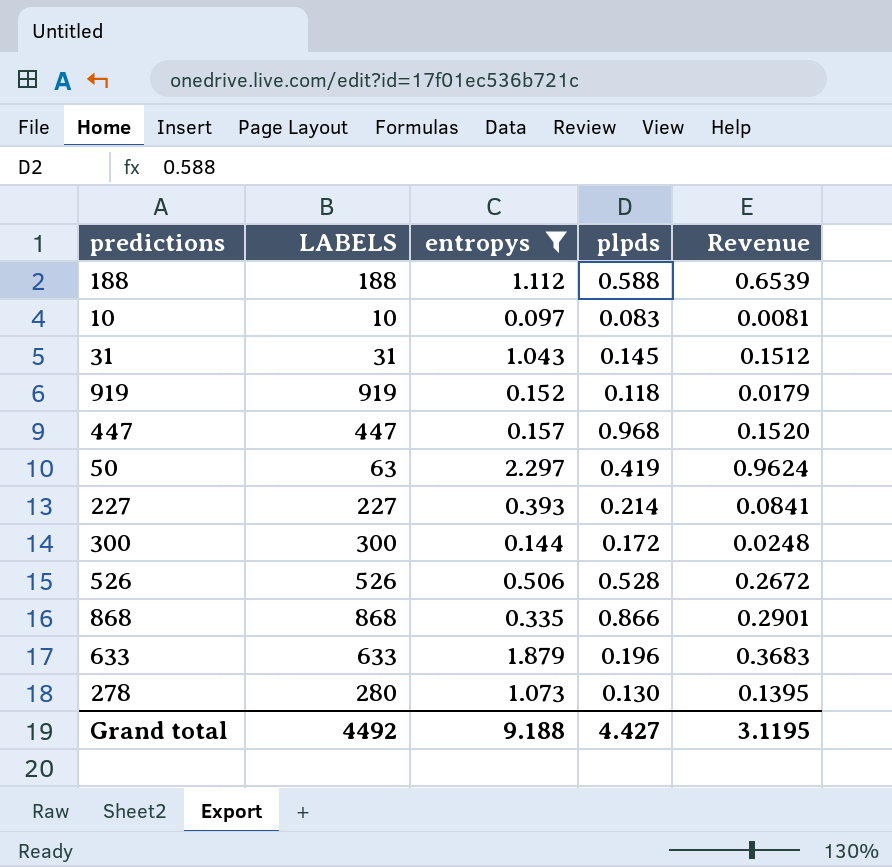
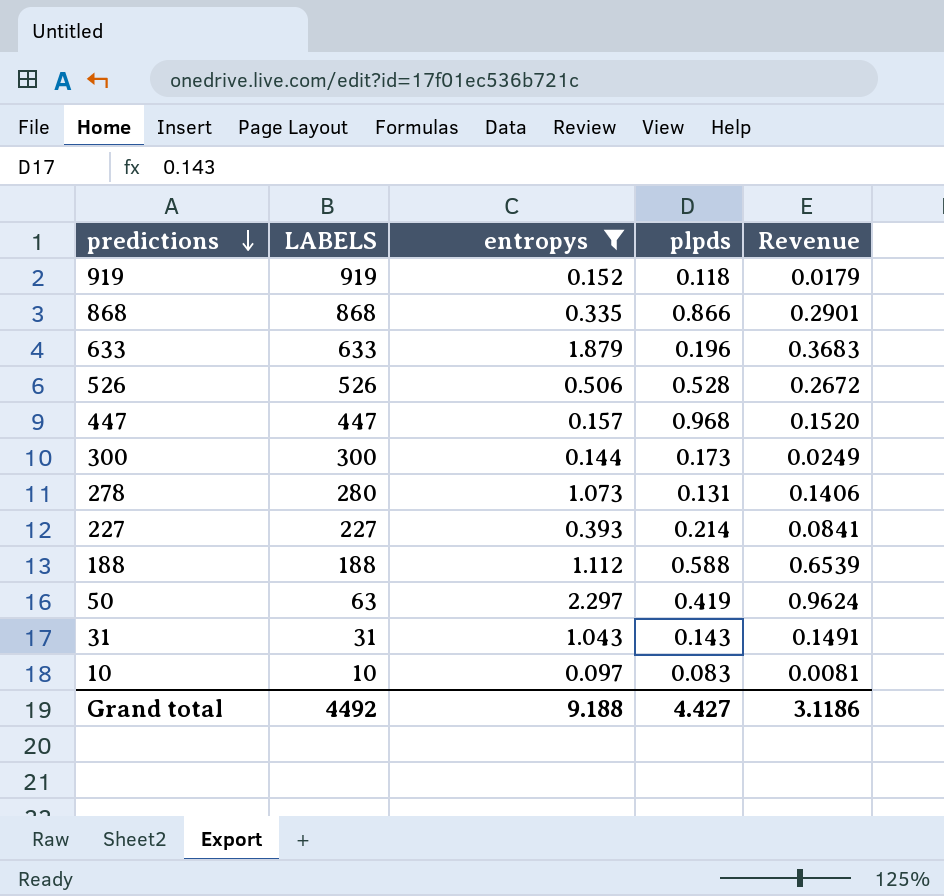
row order: none -> predictions descending
300 | plpds: 0.172 -> 0.173
300 | Revenue: 0.0248 -> 0.0249
278 | plpds: 0.130 -> 0.131
278 | Revenue: 0.1395 -> 0.1406
31 | plpds: 0.145 -> 0.143
31 | Revenue: 0.1512 -> 0.1491
Grand total | Revenue: 3.1195 -> 3.1186

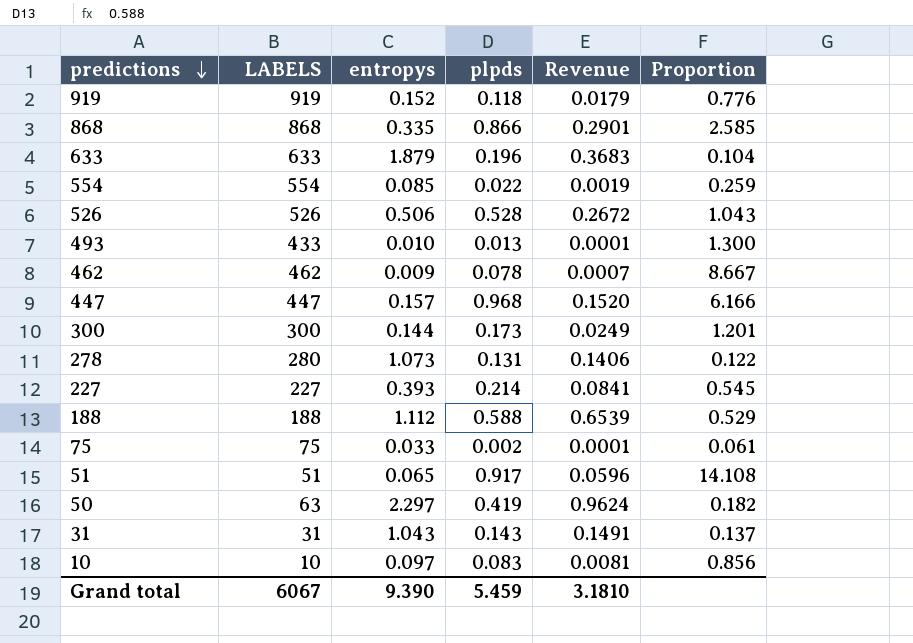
filter: entropys >= 0.097 -> none
column Proportion | formula: none -> [plpds] / [entropys]
Grand total | LABELS: 4492 -> 6067
Grand total | entropys: 9.188 -> 9.390
Grand total | plpds: 4.427 -> 5.459
Grand total | Revenue: 3.1186 -> 3.1810

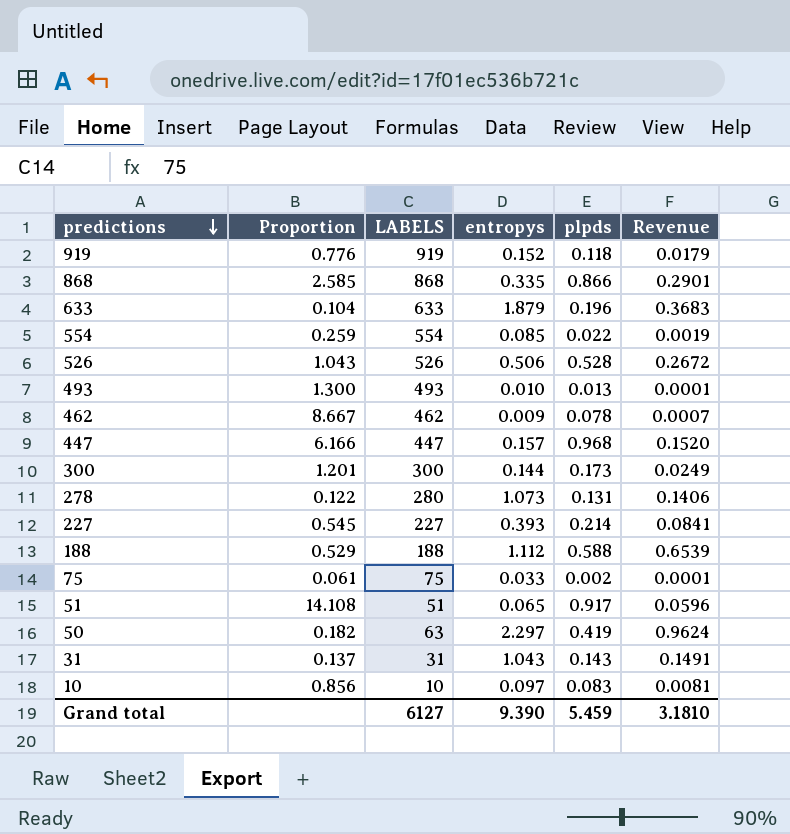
column Proportion | position: 6 -> 2
493 | LABELS: 433 -> 493
Grand total | LABELS: 6067 -> 6127

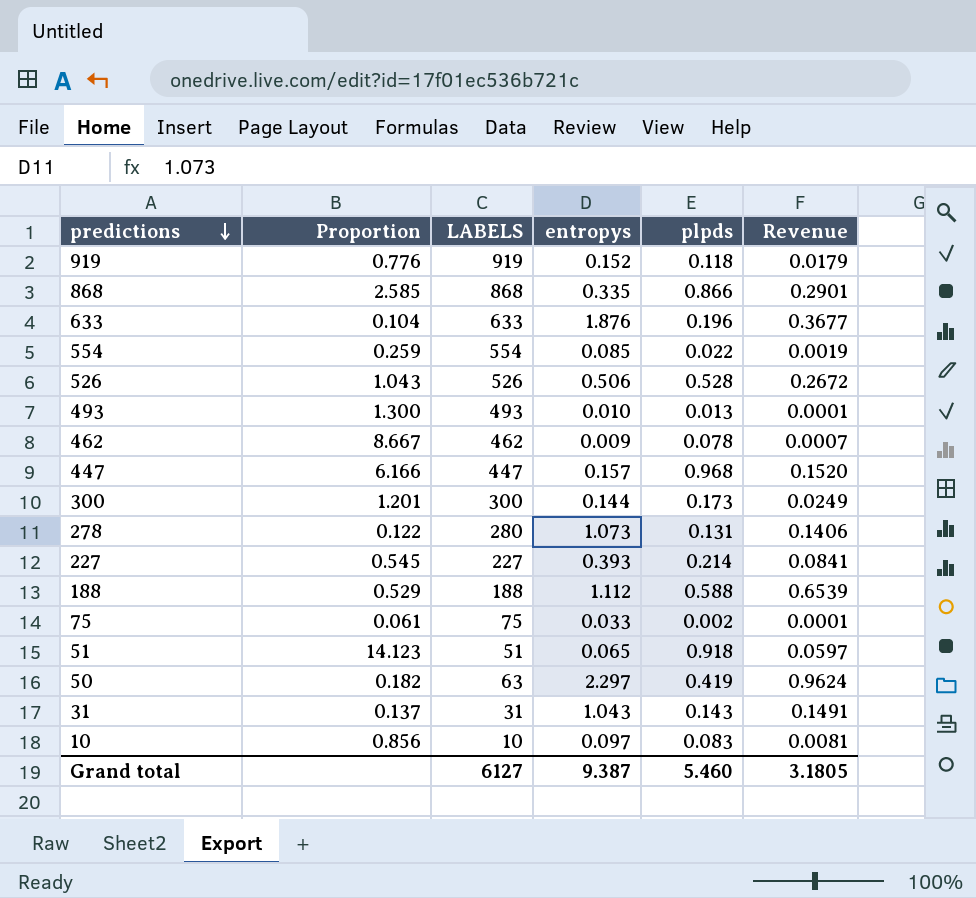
633 | entropys: 1.879 -> 1.876
633 | Revenue: 0.3683 -> 0.3677
51 | Proportion: 14.108 -> 14.123
51 | plpds: 0.917 -> 0.918
51 | Revenue: 0.0596 -> 0.0597
Grand total | entropys: 9.390 -> 9.387
Grand total | plpds: 5.459 -> 5.460
Grand total | Revenue: 3.1810 -> 3.1805

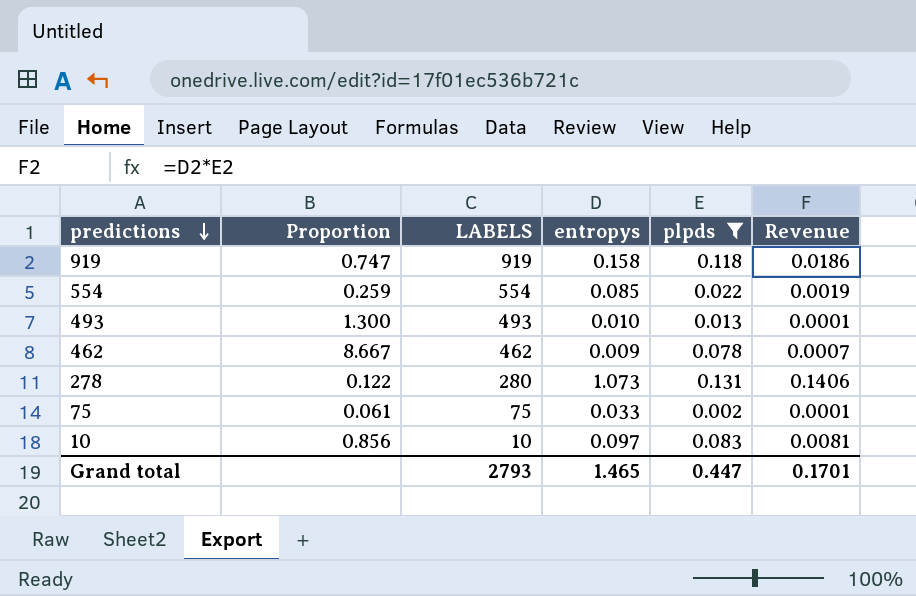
filter: none -> plpds <= 0.131
919 | Proportion: 0.776 -> 0.747
919 | entropys: 0.152 -> 0.158
919 | Revenue: 0.0179 -> 0.0186
Grand total | LABELS: 6127 -> 2793
Grand total | entropys: 9.387 -> 1.465
Grand total | plpds: 5.460 -> 0.447
Grand total | Revenue: 3.1805 -> 0.1701

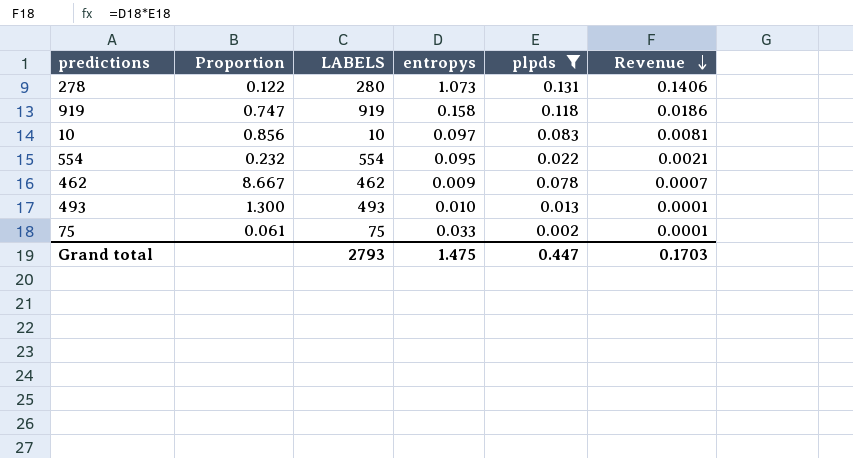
row order: predictions descending -> Revenue descending
554 | Proportion: 0.259 -> 0.232
554 | entropys: 0.085 -> 0.095
554 | Revenue: 0.0019 -> 0.0021
Grand total | entropys: 1.465 -> 1.475
Grand total | Revenue: 0.1701 -> 0.1703

